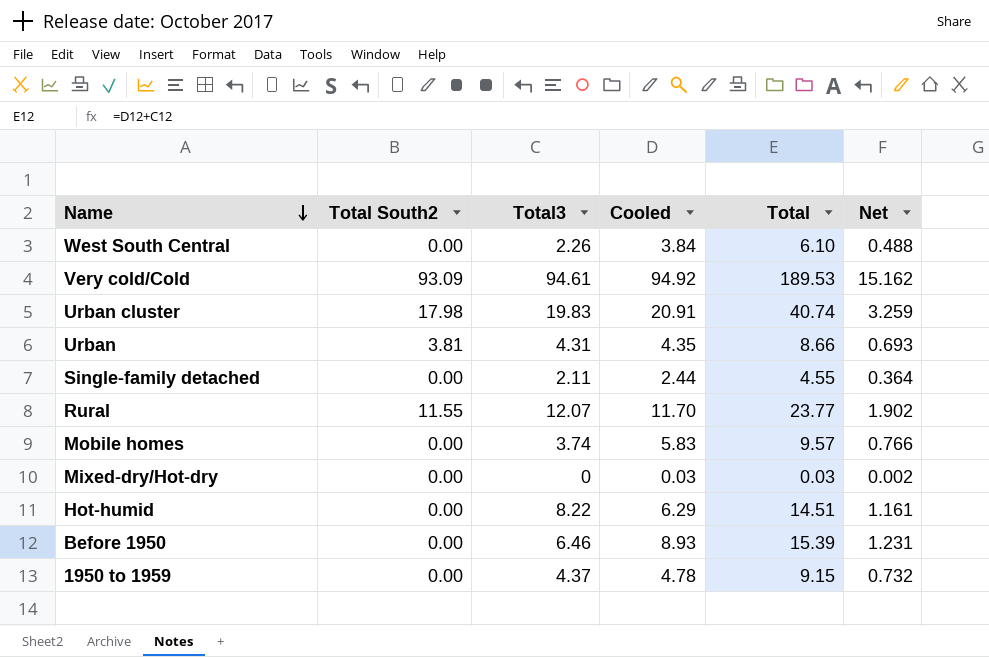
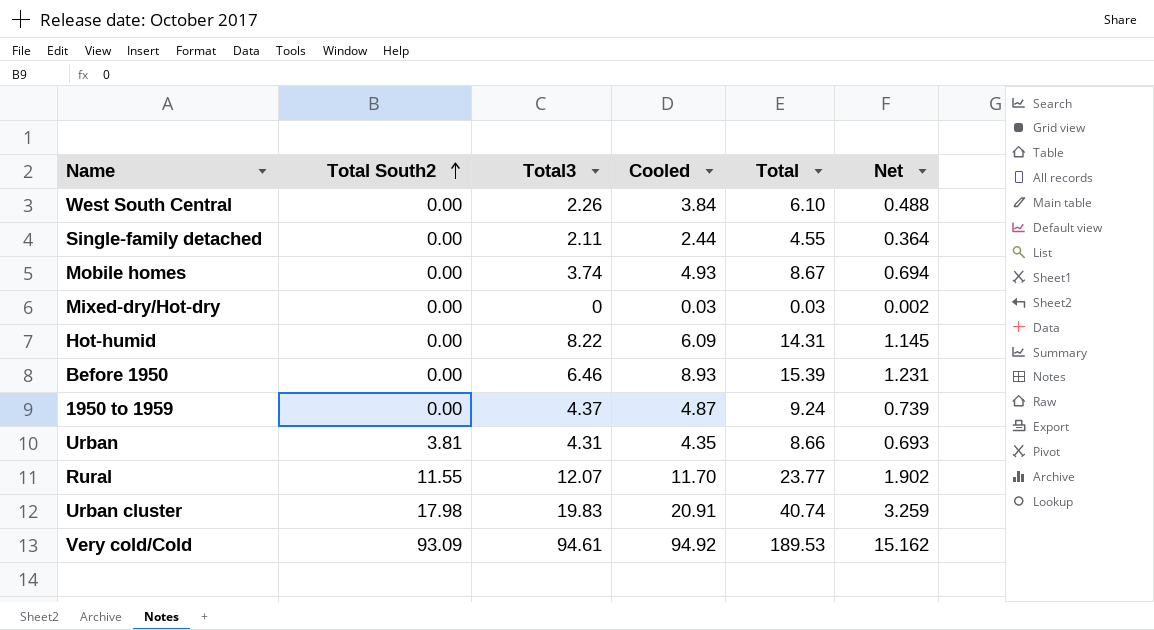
row order: Name descending -> Total South2 ascending
Mobile homes | Cooled: 5.83 -> 4.93
Mobile homes | Total: 9.57 -> 8.67
Mobile homes | Net: 0.766 -> 0.694
Hot-humid | Cooled: 6.29 -> 6.09
Hot-humid | Total: 14.51 -> 14.31
Hot-humid | Net: 1.161 -> 1.145
1950 to 1959 | Cooled: 4.78 -> 4.87
1950 to 1959 | Total: 9.15 -> 9.24
1950 to 1959 | Net: 0.732 -> 0.739

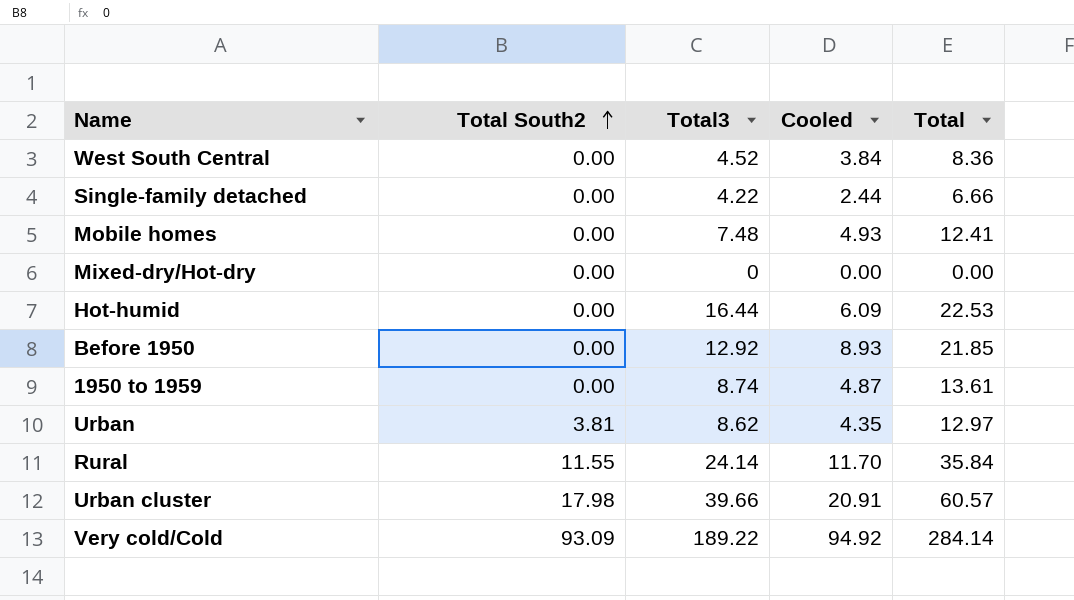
column Net | formula: [Total] * 0.08 -> none
West South Central | Total3: 2.26 -> 4.52
West South Central | Total: 6.10 -> 8.36
Single-family detached | Total3: 2.11 -> 4.22
Single-family detached | Total: 4.55 -> 6.66
Mobile homes | Total3: 3.74 -> 7.48
Mobile homes | Total: 8.67 -> 12.41
Mixed-dry/Hot-dry | Cooled: 0.03 -> 0.00
Mixed-dry/Hot-dry | Total: 0.03 -> 0.00
Hot-humid | Total3: 8.22 -> 16.44
Hot-humid | Total: 14.31 -> 22.53
Before 1950 | Total3: 6.46 -> 12.92
Before 1950 | Total: 15.39 -> 21.85
1950 to 1959 | Total3: 4.37 -> 8.74
1950 to 1959 | Total: 9.24 -> 13.61
Urban | Total3: 4.31 -> 8.62
Urban | Total: 8.66 -> 12.97
Rural | Total3: 12.07 -> 24.14
Rural | Total: 23.77 -> 35.84
Urban cluster | Total3: 19.83 -> 39.66
Urban cluster | Total: 40.74 -> 60.57
Very cold/Cold | Total3: 94.61 -> 189.22
Very cold/Cold | Total: 189.53 -> 284.14

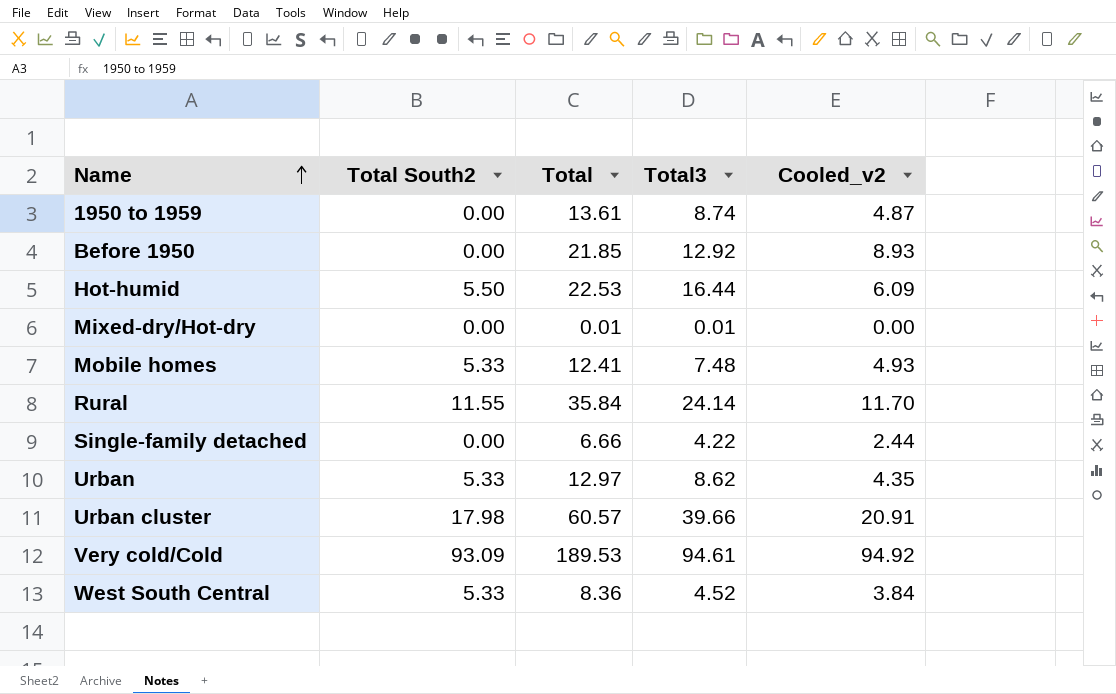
row order: Total South2 ascending -> Name ascending
column Total | position: 5 -> 3
column name: Cooled -> Cooled_v2
Hot-humid | Total South2: 0.00 -> 5.50
Mixed-dry/Hot-dry | Total: 0.00 -> 0.01
Mixed-dry/Hot-dry | Total3: 0 -> 0.01
Mobile homes | Total South2: 0.00 -> 5.33
Urban | Total South2: 3.81 -> 5.33
Very cold/Cold | Total: 284.14 -> 189.53
Very cold/Cold | Total3: 189.22 -> 94.61
West South Central | Total South2: 0.00 -> 5.33

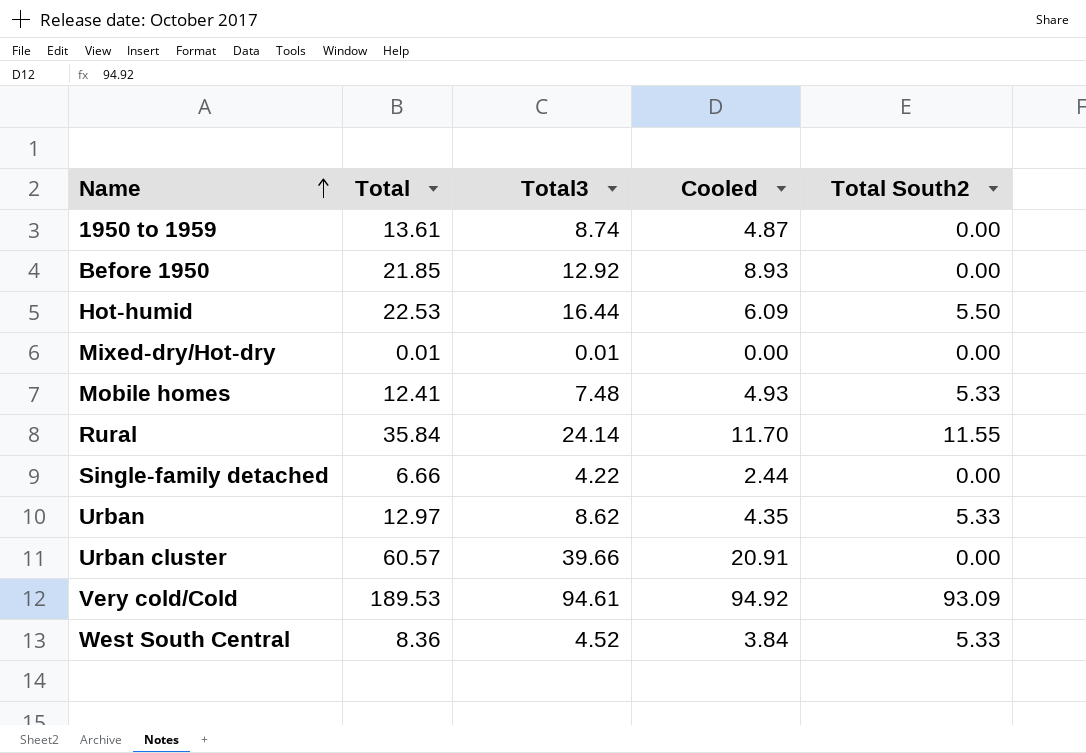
column name: Cooled_v2 -> Cooled
column Total South2 | position: 2 -> 5
Urban cluster | Total South2: 17.98 -> 0.00

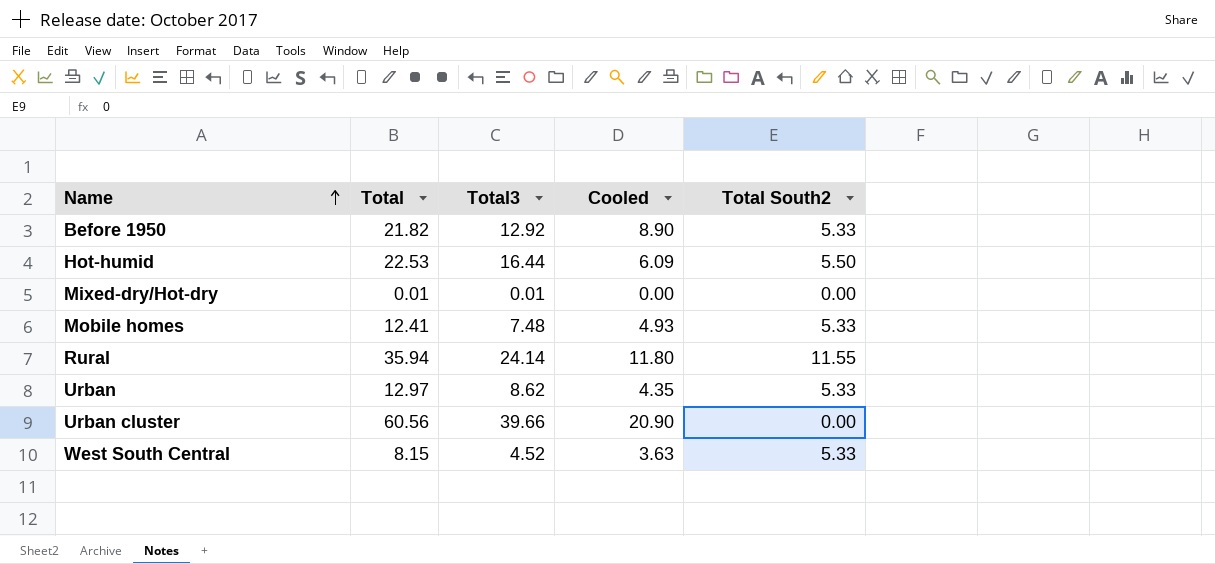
row 1950 to 1959: 13.61 | 8.74 | 4.87 | 0.00 -> none
row Single-family detached: 6.66 | 4.22 | 2.44 | 0.00 -> none
row Very cold/Cold: 189.53 | 94.61 | 94.92 | 93.09 -> none
Before 1950 | Total: 21.85 -> 21.82
Before 1950 | Cooled: 8.93 -> 8.90
Before 1950 | Total South2: 0.00 -> 5.33
Rural | Total: 35.84 -> 35.94
Rural | Cooled: 11.70 -> 11.80
Urban cluster | Total: 60.57 -> 60.56
Urban cluster | Cooled: 20.91 -> 20.90
West South Central | Total: 8.36 -> 8.15
West South Central | Cooled: 3.84 -> 3.63

